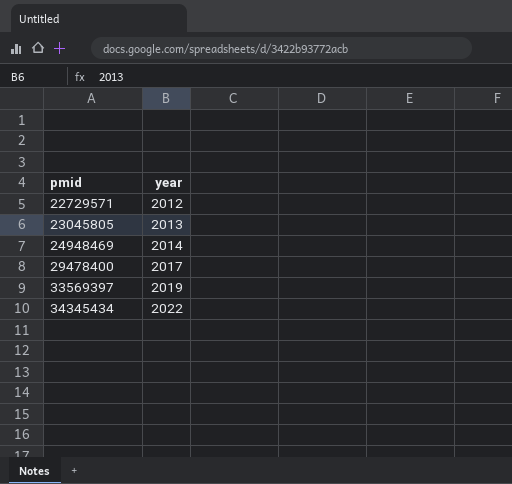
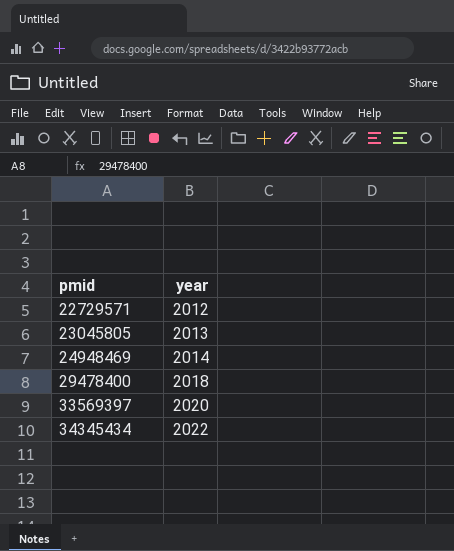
29478400 | year: 2017 -> 2018
33569397 | year: 2019 -> 2020

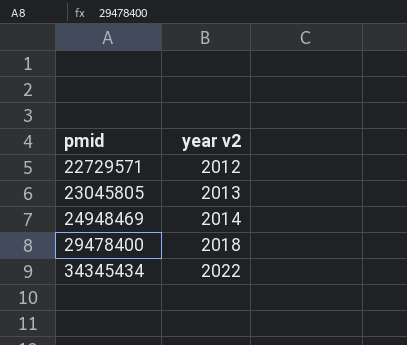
column name: year -> year v2
row 33569397: 2020 -> none

